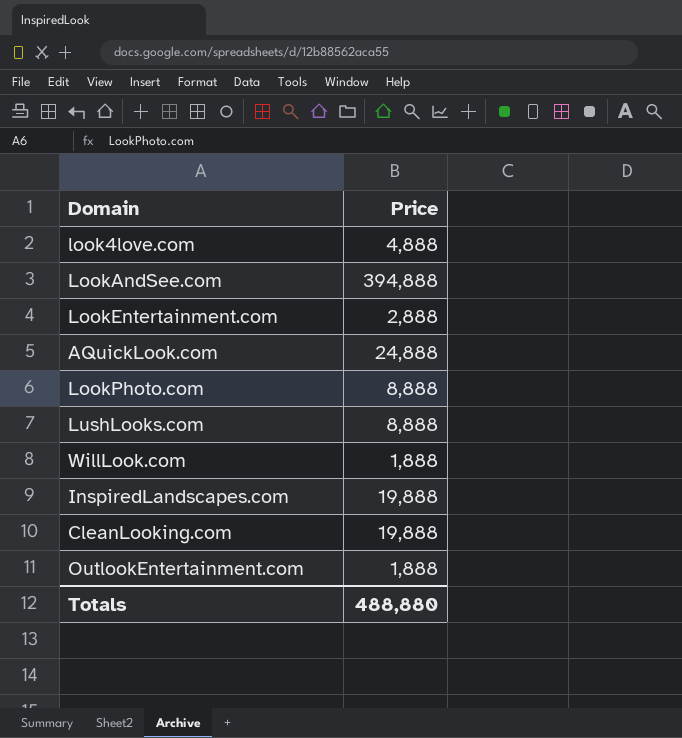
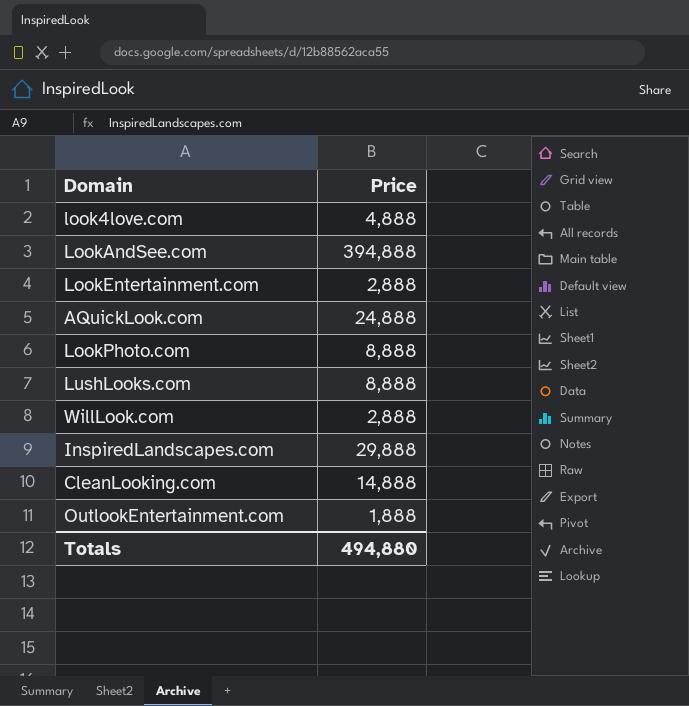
WillLook.com | Price: 1,888 -> 2,888
InspiredLandscapes.com | Price: 19,888 -> 29,888
CleanLooking.com | Price: 19,888 -> 14,888
Totals | Price: 488,880 -> 494,880

